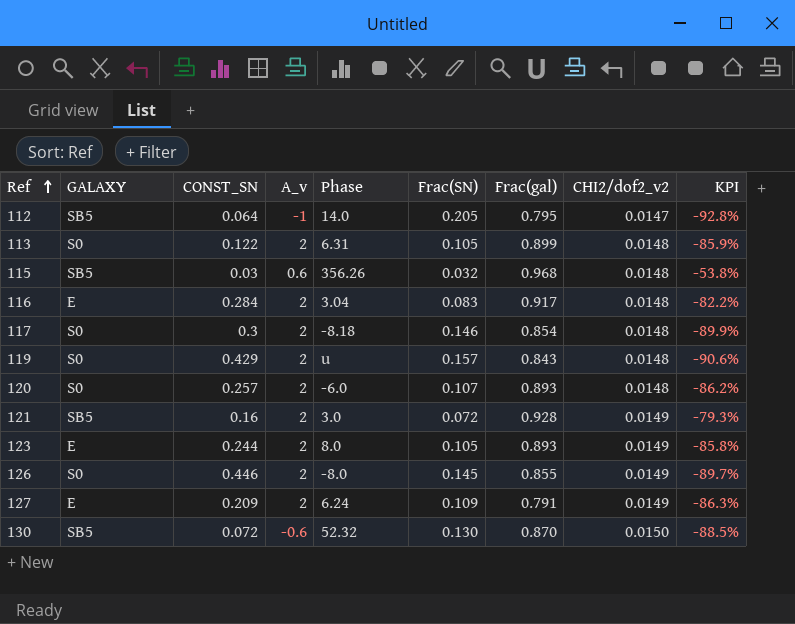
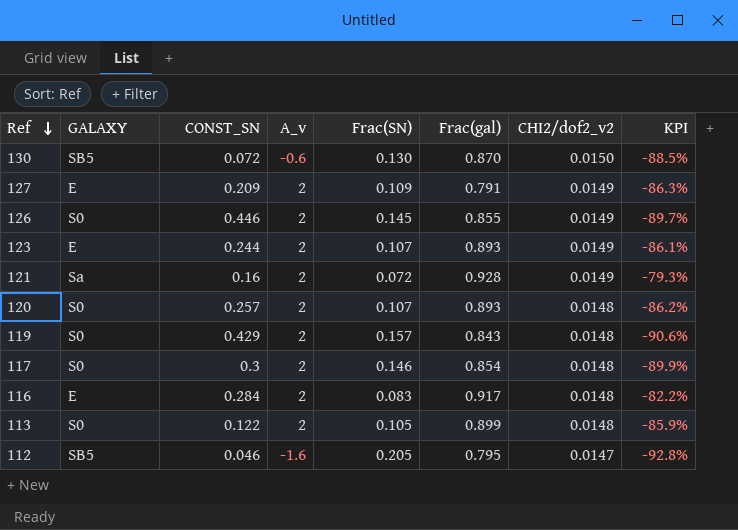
row order: Ref ascending -> Ref descending
column Phase | position: 5 -> none
row 115: SB5 | 0.03 | 0.6 | 356.26 | 0.032 | 0.968 | 0.0148 | -53.8% -> none
123 | Frac(SN): 0.105 -> 0.107
123 | KPI: -85.8% -> -86.1%
121 | GALAXY: SB5 -> Sa
112 | CONST_SN: 0.064 -> 0.046
112 | A_v: -1 -> -1.6

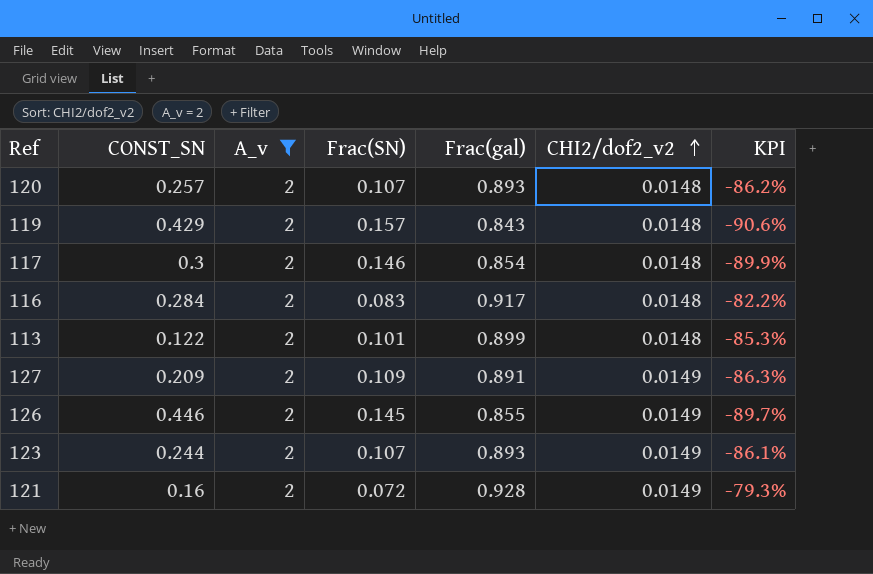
filter: none -> A_v = 2
row order: Ref descending -> CHI2/dof2_v2 ascending
column GALAXY | position: 2 -> none
113 | Frac(SN): 0.105 -> 0.101
113 | KPI: -85.9% -> -85.3%
127 | Frac(gal): 0.791 -> 0.891

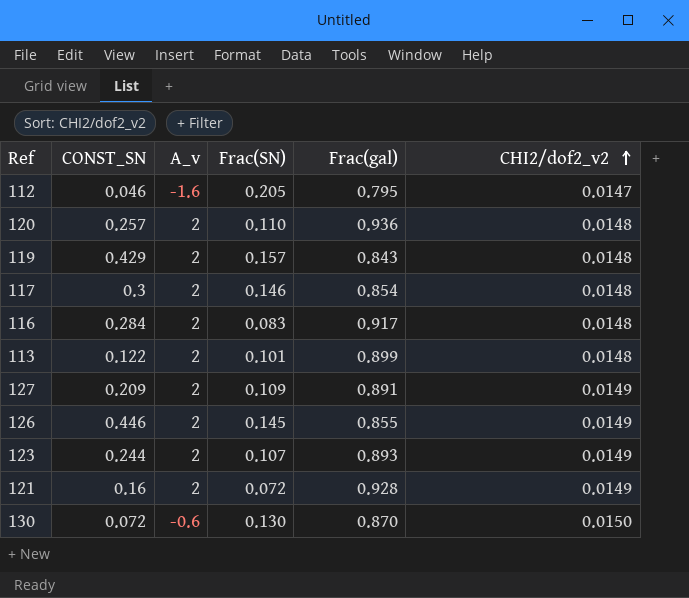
filter: A_v = 2 -> none
column KPI | formula: ([CHI2/dof2_v2] - [Frac(SN)]) / [Frac(SN)] -> none
120 | Frac(SN): 0.107 -> 0.110
120 | Frac(gal): 0.893 -> 0.936

